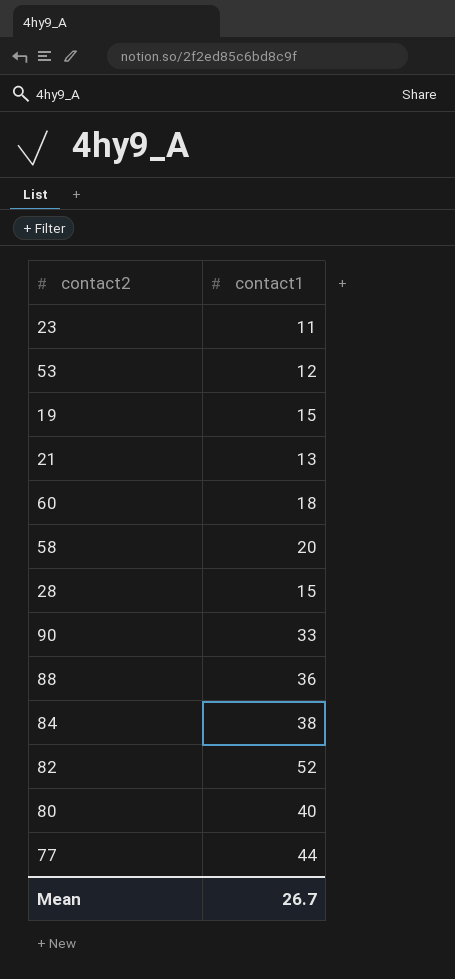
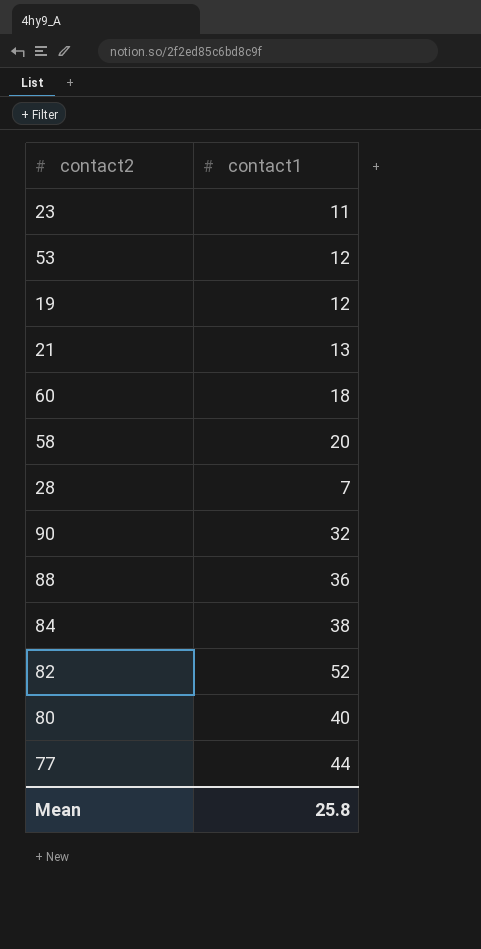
19 | contact1: 15 -> 12
28 | contact1: 15 -> 7
90 | contact1: 33 -> 32
Mean | contact1: 26.7 -> 25.8

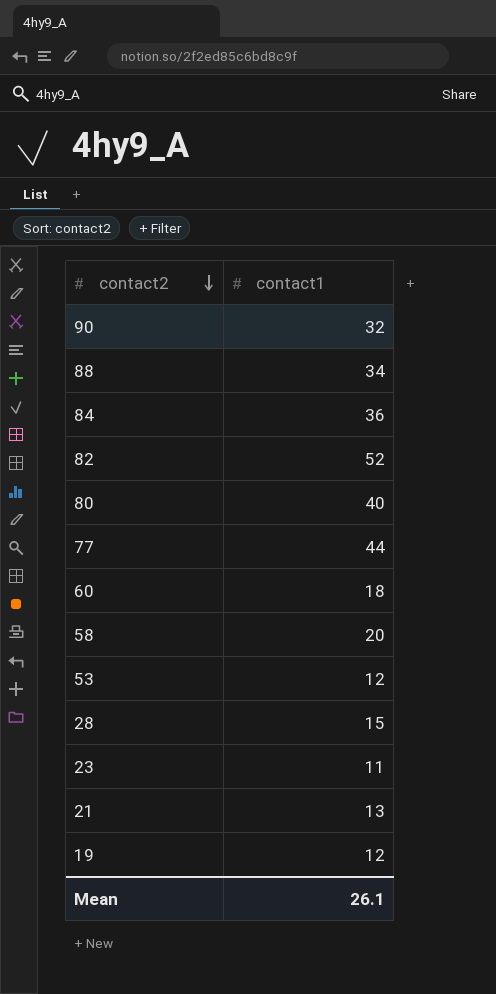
row order: none -> contact2 descending
88 | contact1: 36 -> 34
84 | contact1: 38 -> 36
28 | contact1: 7 -> 15
Mean | contact1: 25.8 -> 26.1

